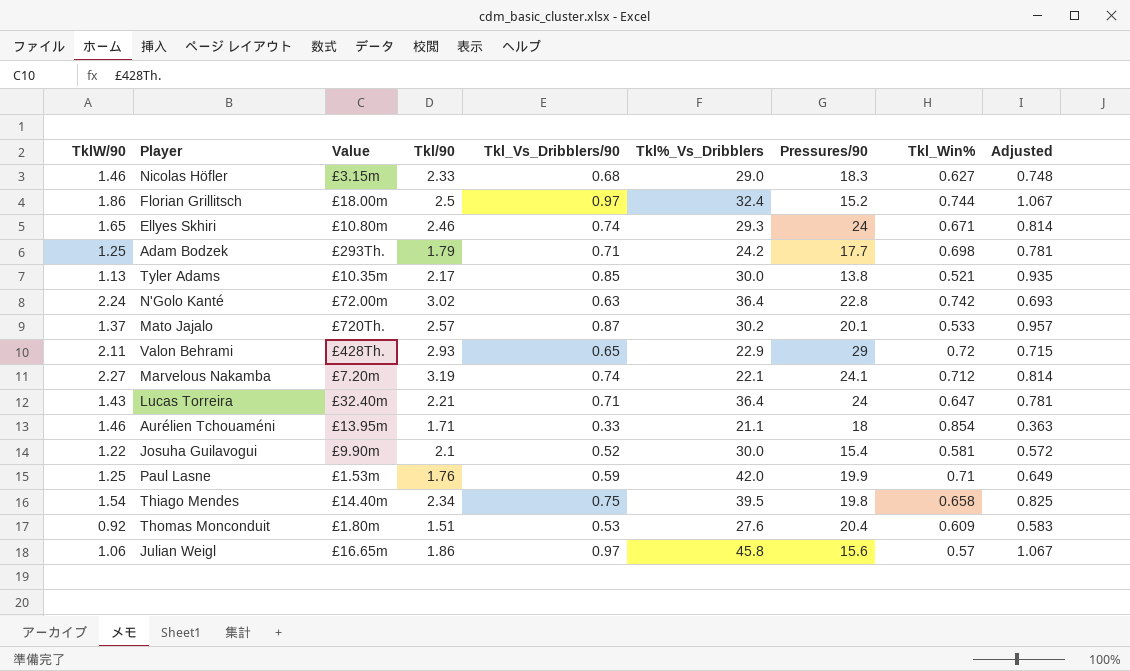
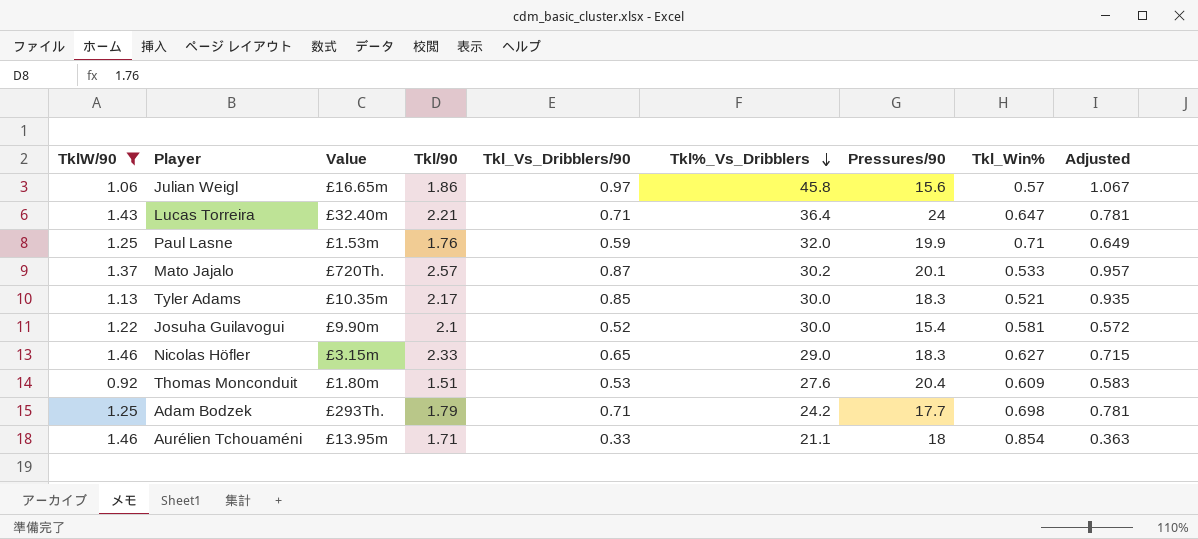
filter: none -> TklW/90 <= 1.46
row order: none -> Tkl%_Vs_Dribblers descending
Paul Lasne | Tkl%_Vs_Dribblers: 42.0 -> 32.0
Tyler Adams | Pressures/90: 13.8 -> 18.3
Nicolas Höfler | Tkl_Vs_Dribblers/90: 0.68 -> 0.65
Nicolas Höfler | Adjusted: 0.748 -> 0.715

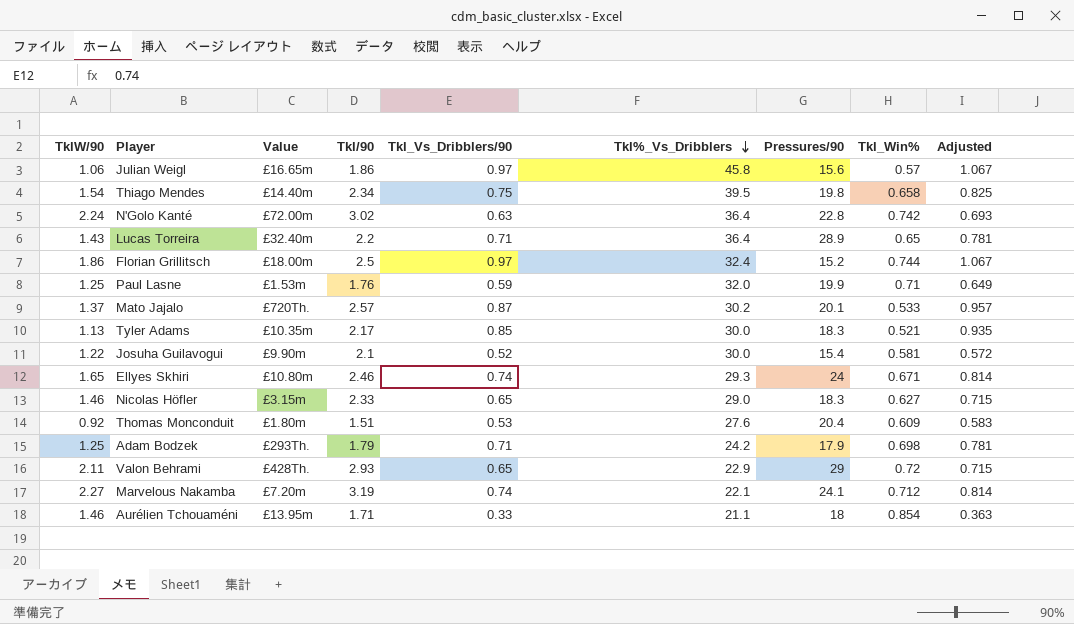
filter: TklW/90 <= 1.46 -> none
Lucas Torreira | Tkl/90: 2.21 -> 2.2
Lucas Torreira | Pressures/90: 24 -> 28.9
Lucas Torreira | Tkl_Win%: 0.647 -> 0.65
Adam Bodzek | Pressures/90: 17.7 -> 17.9

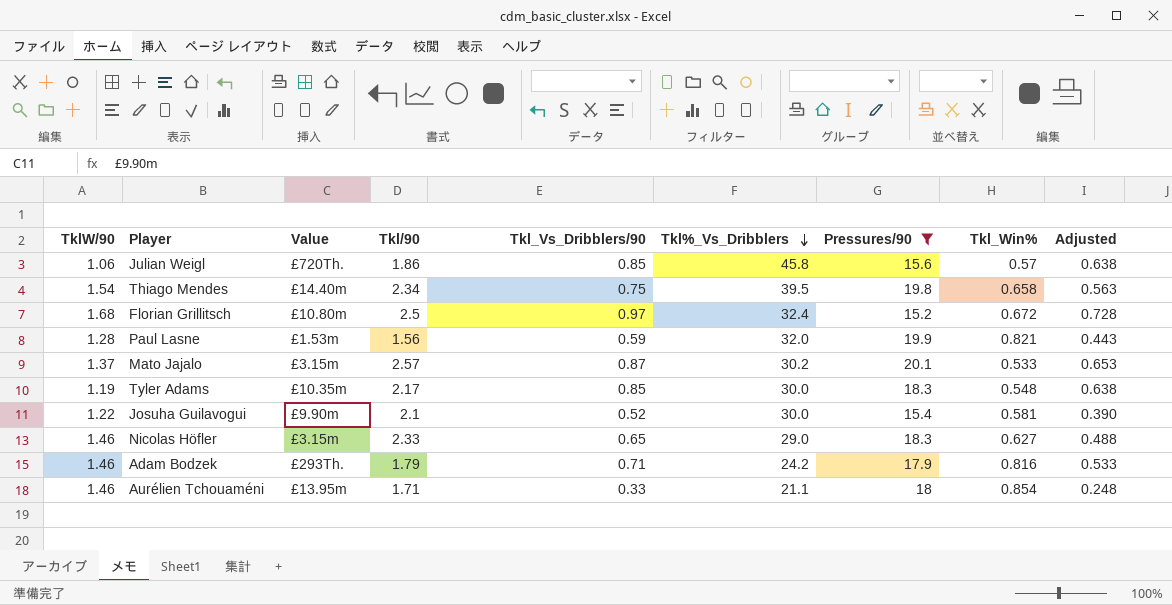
filter: none -> Pressures/90 <= 20.1
column Adjusted | formula: [Tkl_Vs_Dribblers/90] * 1.1 -> [Tkl_Vs_Dribblers/90] * 0.75
Julian Weigl | Value: £16.65m -> £720Th.
Julian Weigl | Tkl_Vs_Dribblers/90: 0.97 -> 0.85
Florian Grillitsch | TklW/90: 1.86 -> 1.68
Florian Grillitsch | Value: £18.00m -> £10.80m
Florian Grillitsch | Tkl_Win%: 0.744 -> 0.672
Paul Lasne | TklW/90: 1.25 -> 1.28
Paul Lasne | Tkl/90: 1.76 -> 1.56
Paul Lasne | Tkl_Win%: 0.71 -> 0.821
Mato Jajalo | Value: £720Th. -> £3.15m
Tyler Adams | TklW/90: 1.13 -> 1.19
Tyler Adams | Tkl_Win%: 0.521 -> 0.548
Adam Bodzek | TklW/90: 1.25 -> 1.46
Adam Bodzek | Tkl_Win%: 0.698 -> 0.816

